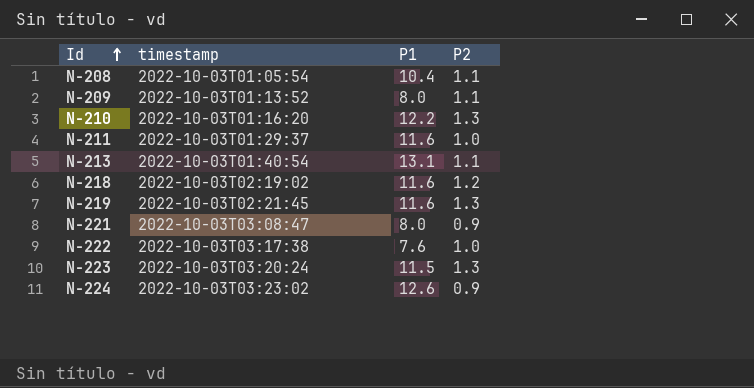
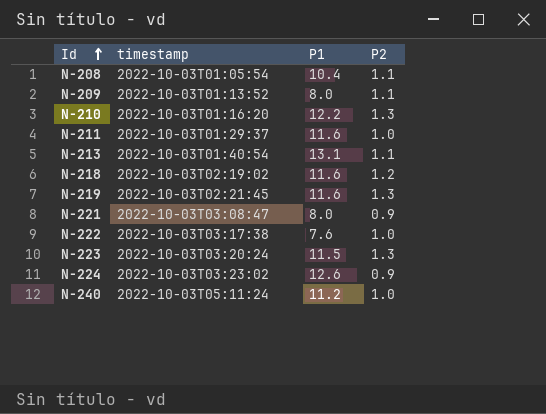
row N-240: none -> 2022-10-03T05:11:24 | 11.2 | 1.0

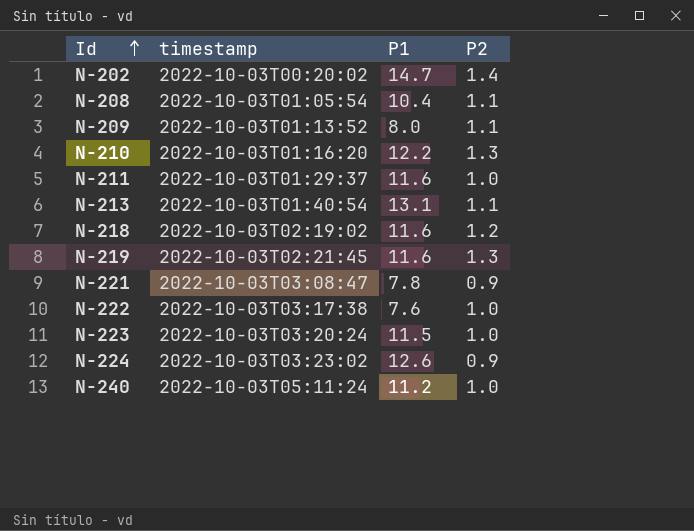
row N-202: none -> 2022-10-03T00:20:02 | 14.7 | 1.4
N-221 | P1: 8.0 -> 7.8
N-223 | P2: 1.3 -> 1.0

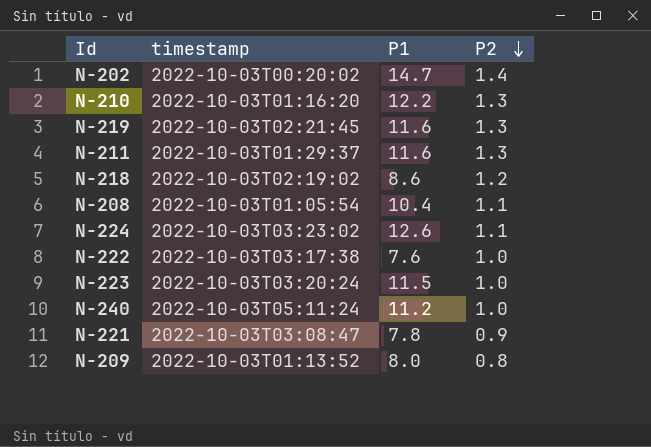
row order: Id ascending -> P2 descending
row N-213: 2022-10-03T01:40:54 | 13.1 | 1.1 -> none
N-211 | P2: 1.0 -> 1.3
N-218 | P1: 11.6 -> 8.6
N-224 | P2: 0.9 -> 1.1
N-209 | P2: 1.1 -> 0.8

